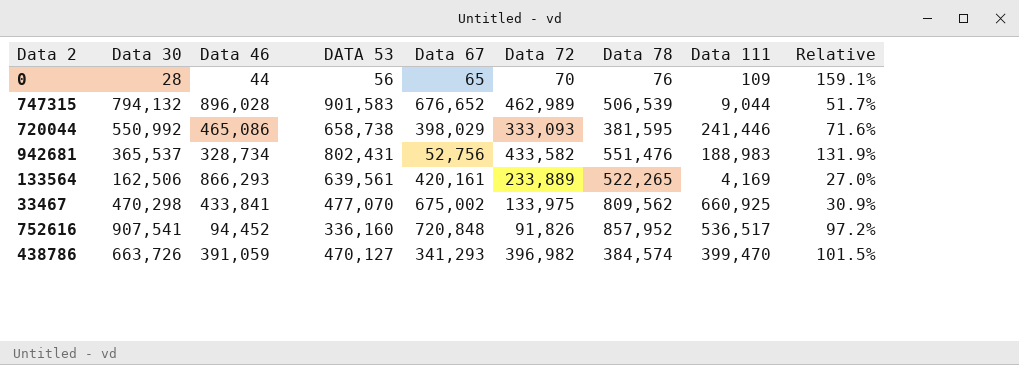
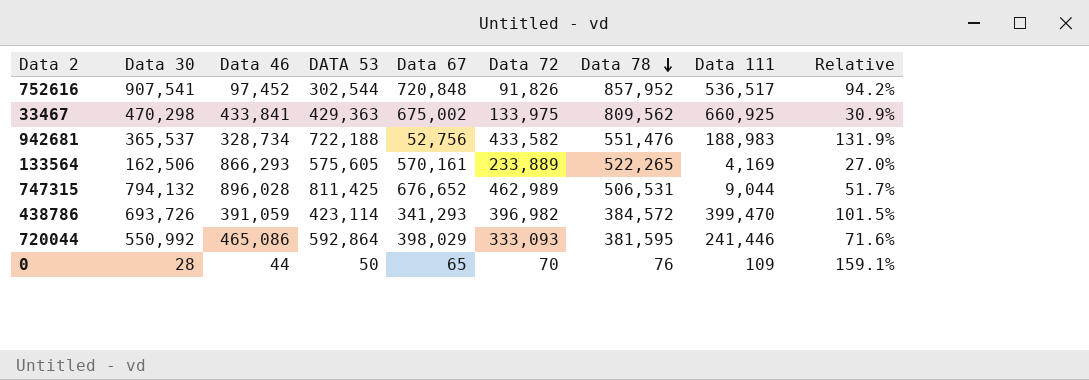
row order: none -> Data 78 descending
752616 | Data 46: 94,452 -> 97,452
752616 | DATA 53: 336,160 -> 302,544
752616 | Relative: 97.2% -> 94.2%
33467 | DATA 53: 477,070 -> 429,363
942681 | DATA 53: 802,431 -> 722,188
133564 | DATA 53: 639,561 -> 575,605
133564 | Data 67: 420,161 -> 570,161
747315 | DATA 53: 901,583 -> 811,425
747315 | Data 78: 506,539 -> 506,531
438786 | Data 30: 663,726 -> 693,726
438786 | DATA 53: 470,127 -> 423,114
438786 | Data 78: 384,574 -> 384,572
720044 | DATA 53: 658,738 -> 592,864
0 | DATA 53: 56 -> 50

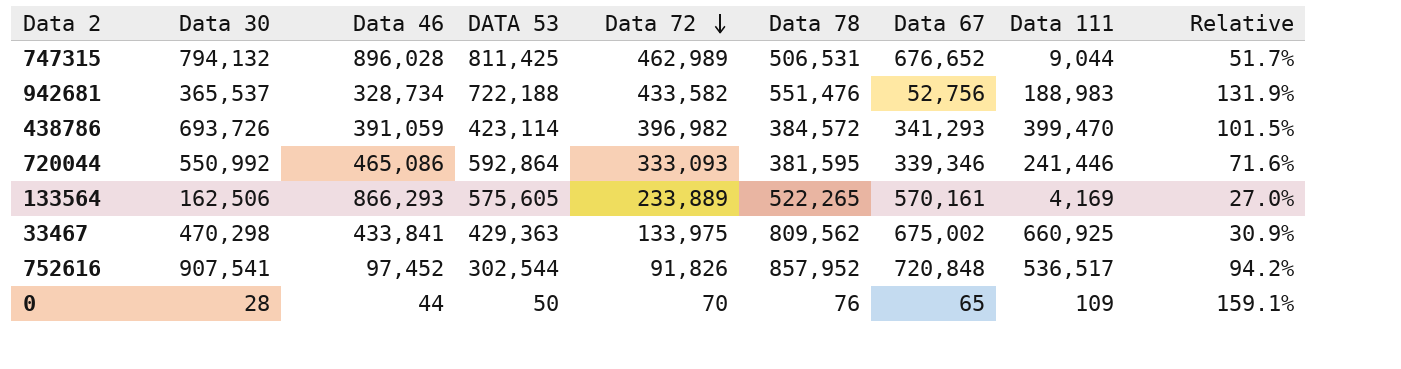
row order: Data 78 descending -> Data 72 descending
column Data 67 | position: 5 -> 7
720044 | Data 67: 398,029 -> 339,346

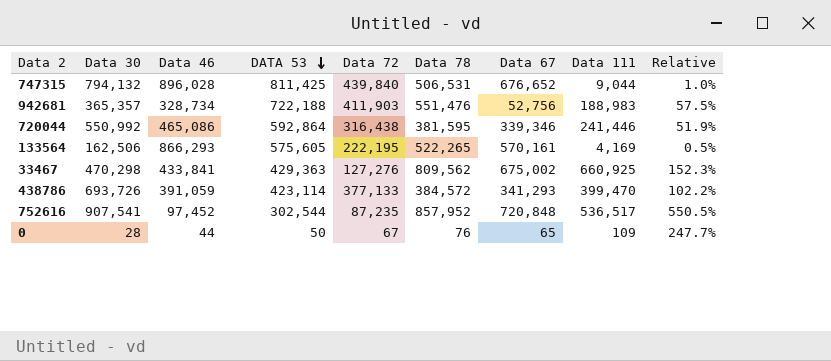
row order: Data 72 descending -> DATA 53 descending
column Relative | formula: [Data 72] / [Data 46] -> [Data 111] / [Data 46]
747315 | Data 72: 462,989 -> 439,840
942681 | Data 30: 365,537 -> 365,357
942681 | Data 72: 433,582 -> 411,903
720044 | Data 72: 333,093 -> 316,438
133564 | Data 72: 233,889 -> 222,195
33467 | Data 72: 133,975 -> 127,276
438786 | Data 72: 396,982 -> 377,133
752616 | Data 72: 91,826 -> 87,235
0 | Data 72: 70 -> 67

